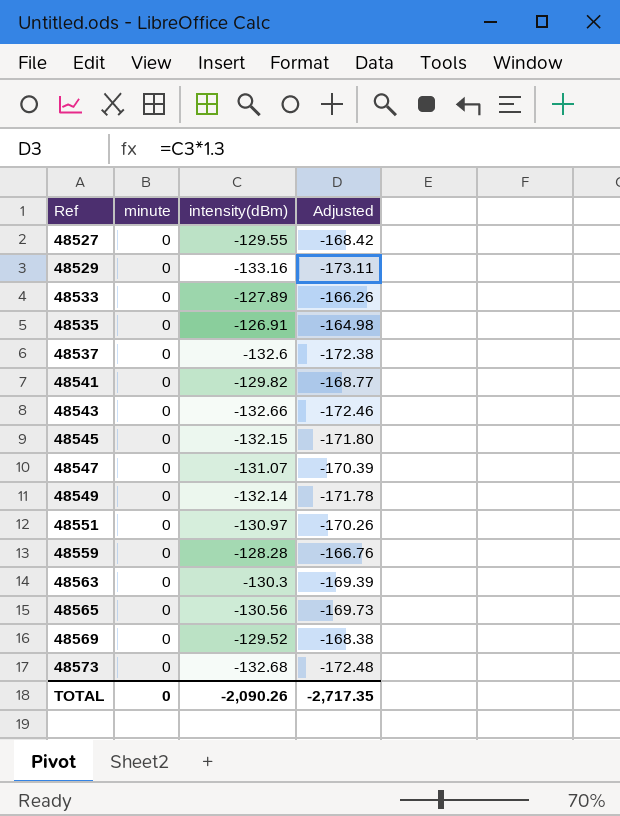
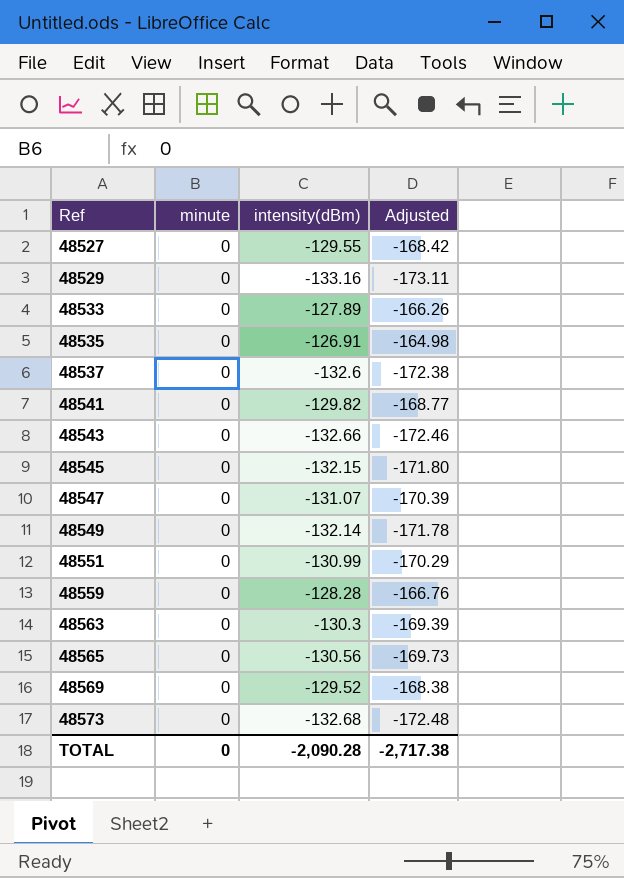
48551 | intensity(dBm): -130.97 -> -130.99
48551 | Adjusted: -170.26 -> -170.29
TOTAL | intensity(dBm): -2,090.26 -> -2,090.28
TOTAL | Adjusted: -2,717.35 -> -2,717.38

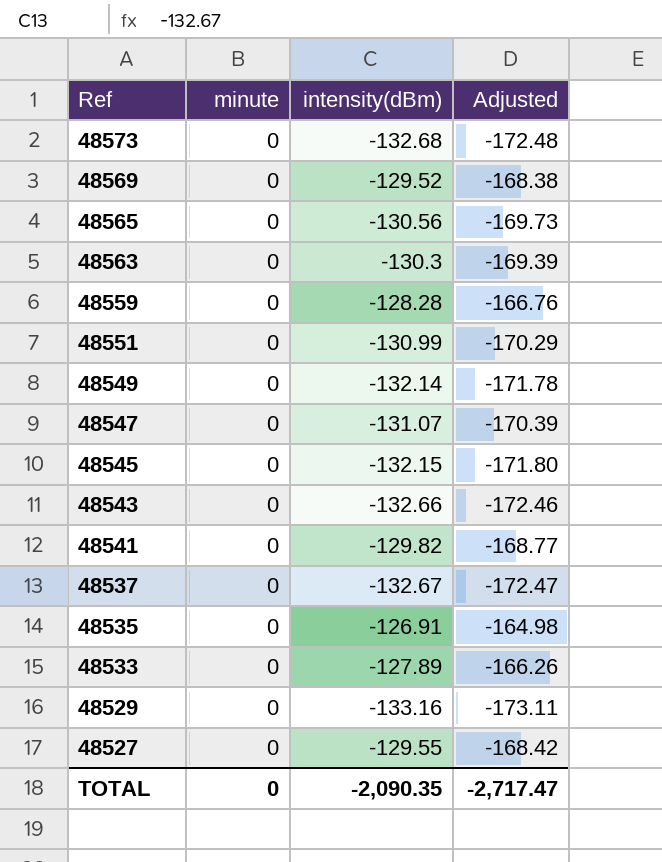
row order: Ref ascending -> Ref descending
48537 | intensity(dBm): -132.6 -> -132.67
48537 | Adjusted: -172.38 -> -172.47
TOTAL | intensity(dBm): -2,090.28 -> -2,090.35
TOTAL | Adjusted: -2,717.38 -> -2,717.47

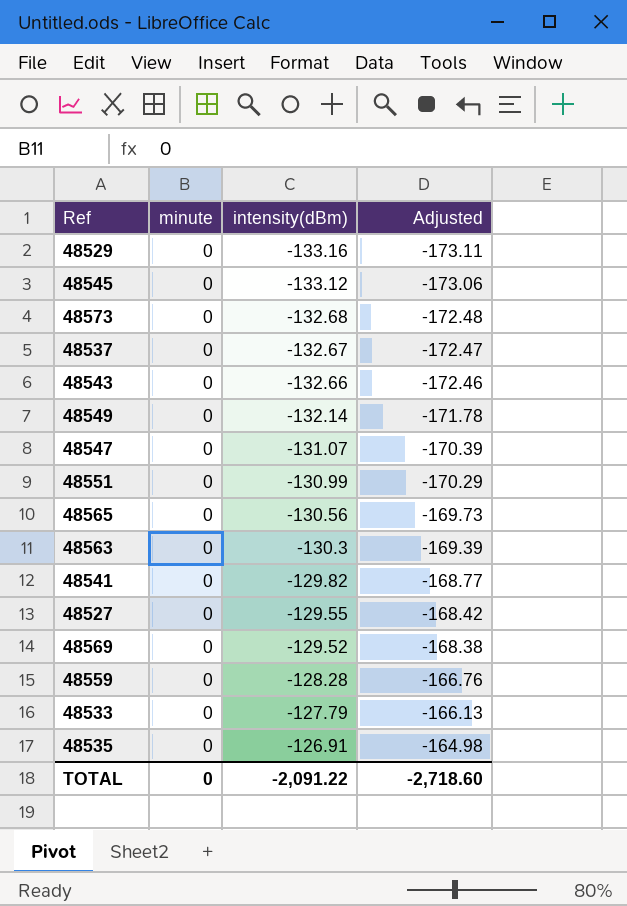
row order: Ref descending -> intensity(dBm) ascending
48545 | intensity(dBm): -132.15 -> -133.12
48545 | Adjusted: -171.80 -> -173.06
48533 | intensity(dBm): -127.89 -> -127.79
48533 | Adjusted: -166.26 -> -166.13
TOTAL | intensity(dBm): -2,090.35 -> -2,091.22
TOTAL | Adjusted: -2,717.47 -> -2,718.60

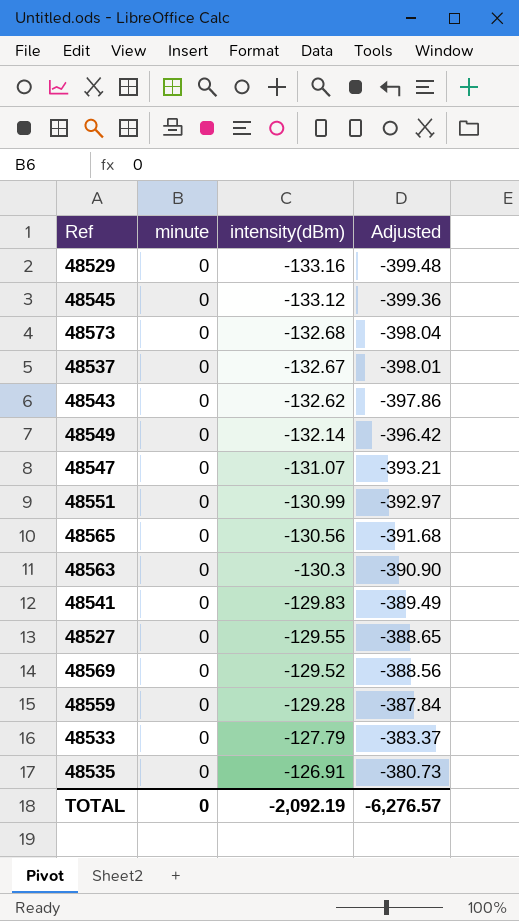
column Adjusted | formula: [intensity(dBm)] * 1.3 -> [intensity(dBm)] * 3
48543 | intensity(dBm): -132.66 -> -132.62
48541 | intensity(dBm): -129.82 -> -129.83
48559 | intensity(dBm): -128.28 -> -129.28
TOTAL | intensity(dBm): -2,091.22 -> -2,092.19
TOTAL | Adjusted: -2,718.60 -> -6,276.57

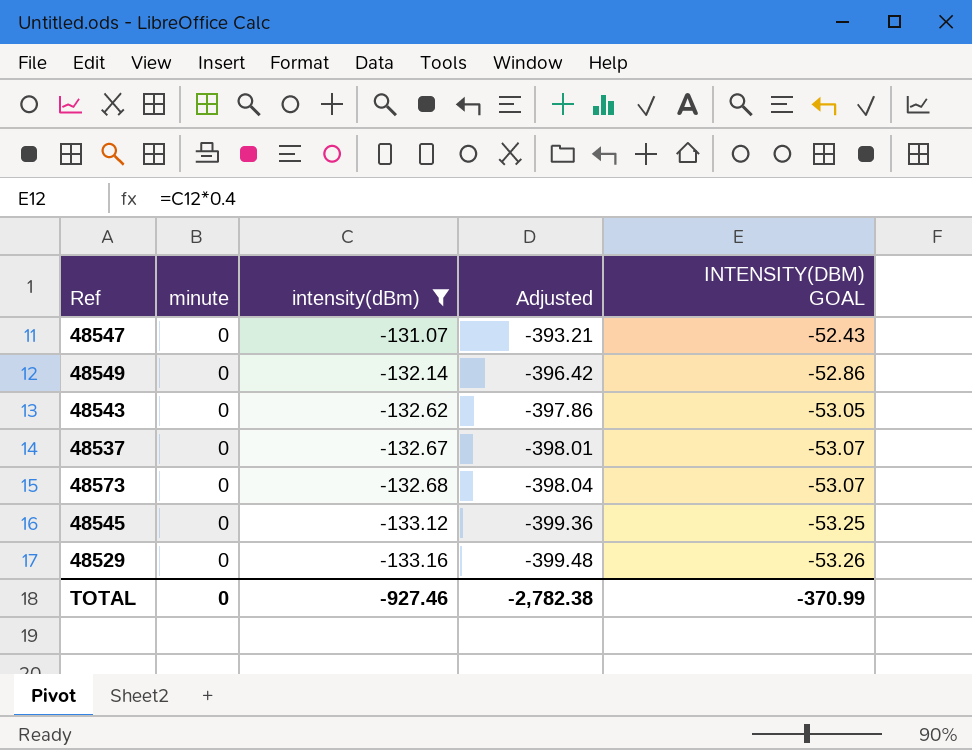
filter: none -> intensity(dBm) <= -131.07
row order: intensity(dBm) ascending -> intensity(dBm) descending
column INTENSITY(DBM) GOAL | formula: none -> [intensity(dBm)] * 0.4
TOTAL | intensity(dBm): -2,092.19 -> -927.46
TOTAL | Adjusted: -6,276.57 -> -2,782.38

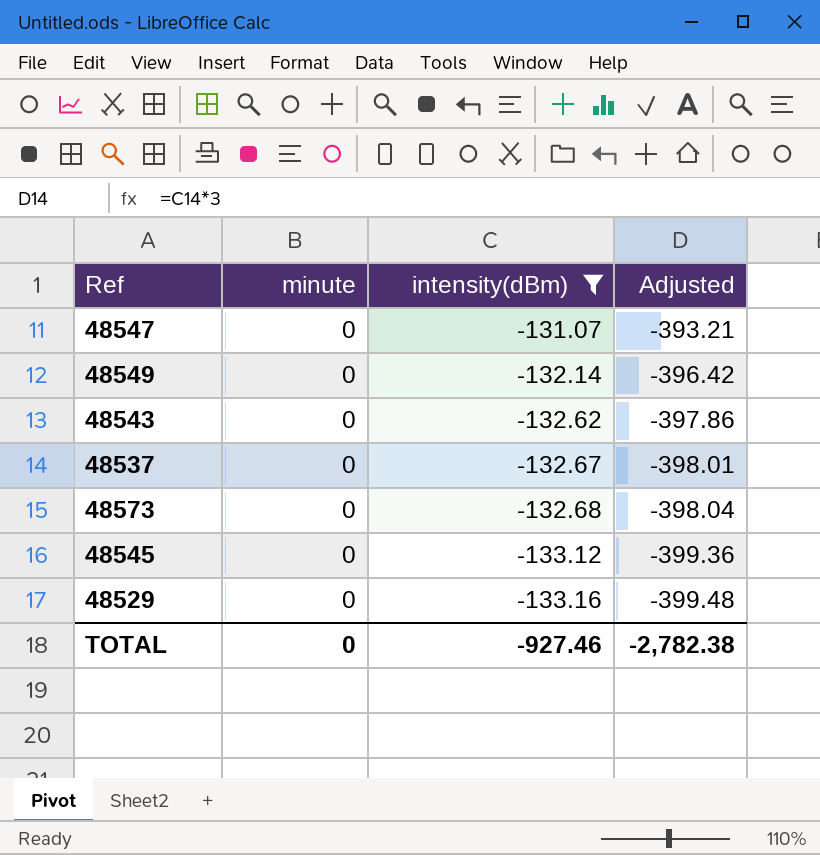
column INTENSITY(DBM) GOAL | formula: [intensity(dBm)] * 0.4 -> none

